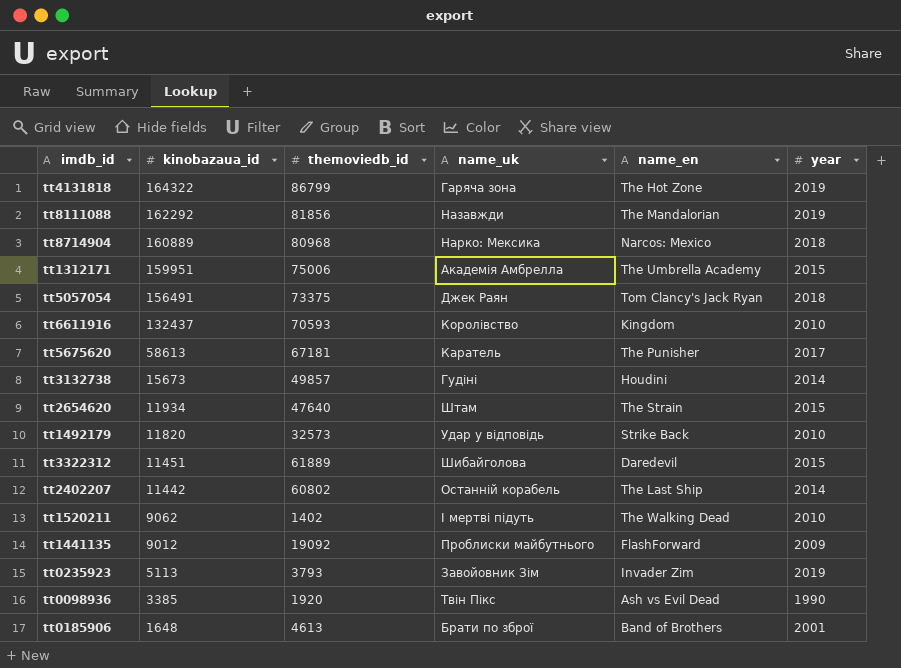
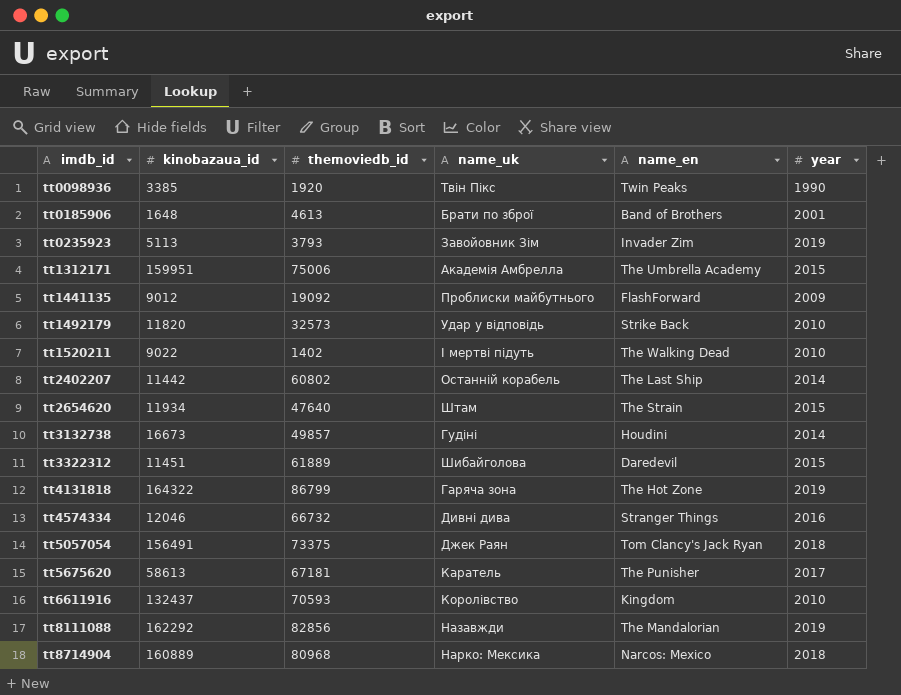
row order: kinobazaua_id descending -> imdb_id ascending
tt0098936 | name_en: Ash vs Evil Dead -> Twin Peaks
tt1520211 | kinobazaua_id: 9062 -> 9022
tt3132738 | kinobazaua_id: 15673 -> 16673
row tt4574334: none -> 12046 | 66732 | Дивні дива | Stranger Things | 2016
tt8111088 | themoviedb_id: 81856 -> 82856

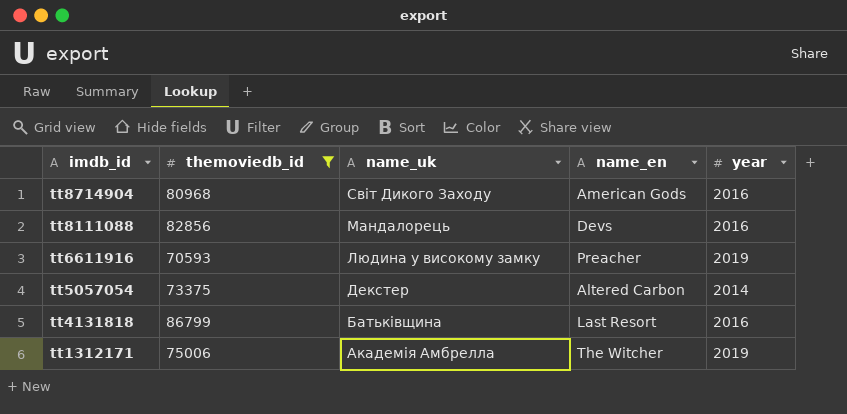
filter: none -> themoviedb_id >= 70593
row order: imdb_id ascending -> imdb_id descending
column kinobazaua_id | position: 2 -> none
tt8714904 | name_uk: Нарко: Мексика -> Світ Дикого Заходу
tt8714904 | name_en: Narcos: Mexico -> American Gods
tt8714904 | year: 2018 -> 2016
tt8111088 | name_uk: Назавжди -> Мандалорець
tt8111088 | name_en: The Mandalorian -> Devs
tt8111088 | year: 2019 -> 2016
tt6611916 | name_uk: Королівство -> Людина у високому замку
tt6611916 | name_en: Kingdom -> Preacher
tt6611916 | year: 2010 -> 2019
tt5057054 | name_uk: Джек Раян -> Декстер
tt5057054 | name_en: Tom Clancy's Jack Ryan -> Altered Carbon
tt5057054 | year: 2018 -> 2014
tt4131818 | name_uk: Гаряча зона -> Батьківщина
tt4131818 | name_en: The Hot Zone -> Last Resort
tt4131818 | year: 2019 -> 2016
tt1312171 | name_en: The Umbrella Academy -> The Witcher
tt1312171 | year: 2015 -> 2019

